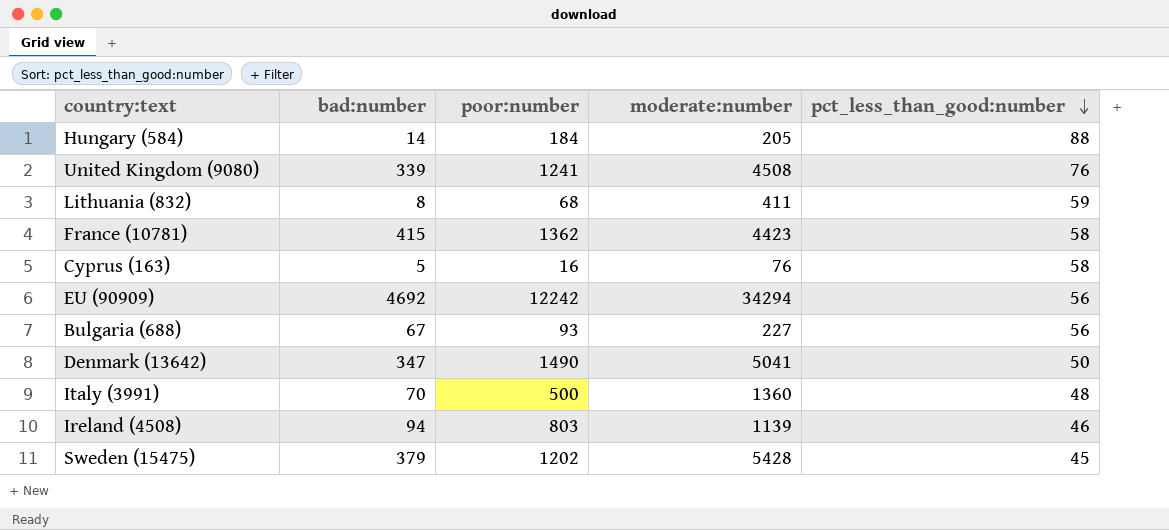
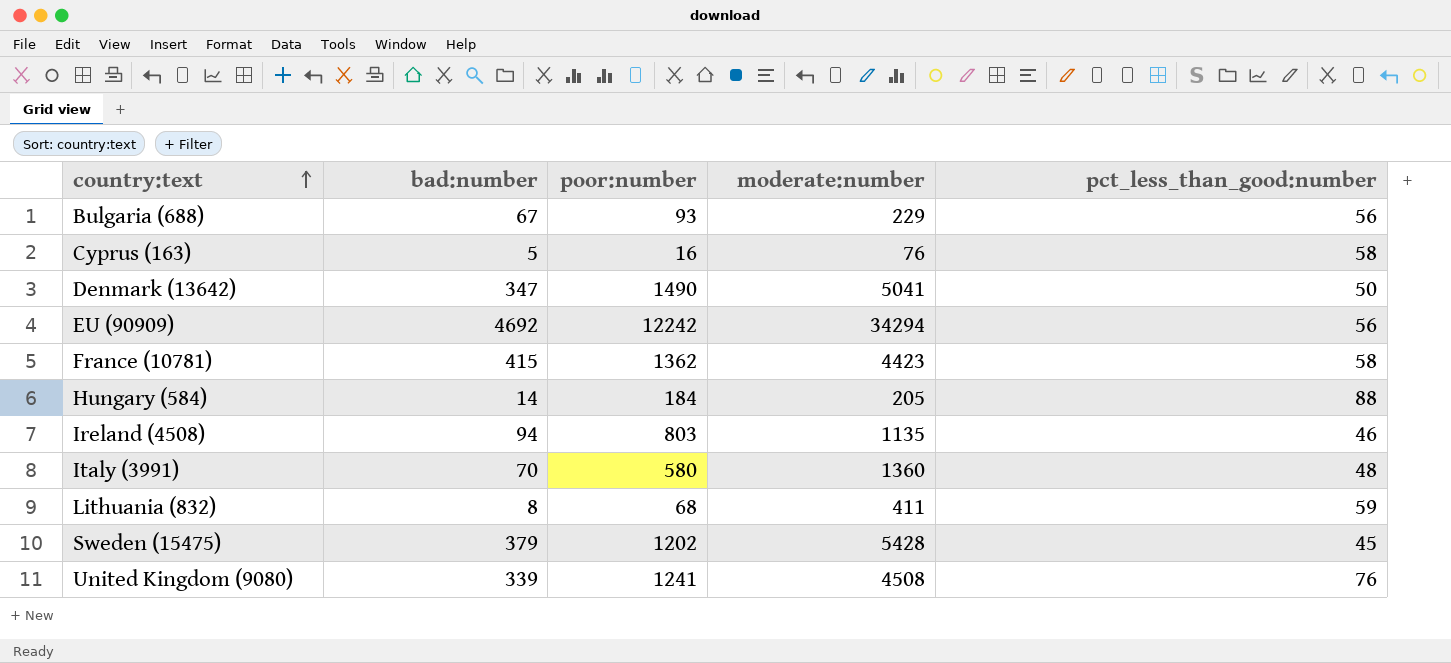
row order: pct_less_than_good:number descending -> country:text ascending
Bulgaria (688) | moderate:number: 227 -> 229
Ireland (4508) | moderate:number: 1139 -> 1135
Italy (3991) | poor:number: 500 -> 580

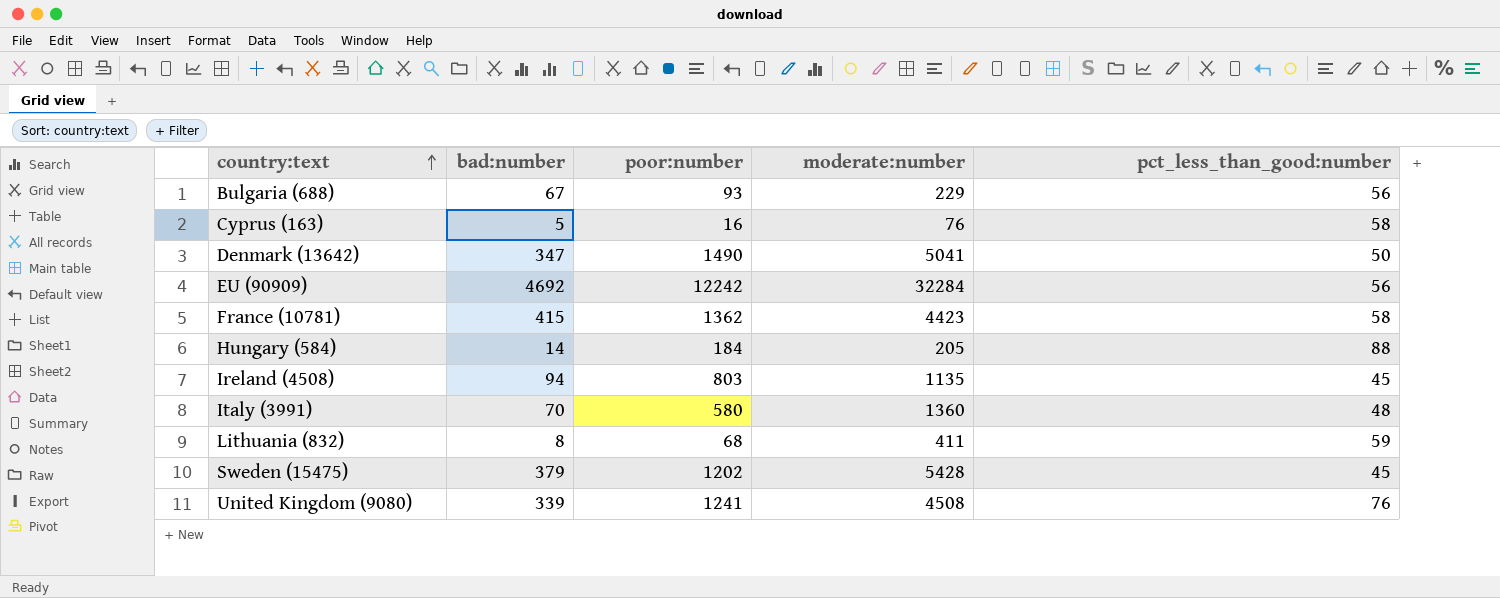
EU (90909) | moderate:number: 34294 -> 32284
Ireland (4508) | pct_less_than_good:number: 46 -> 45

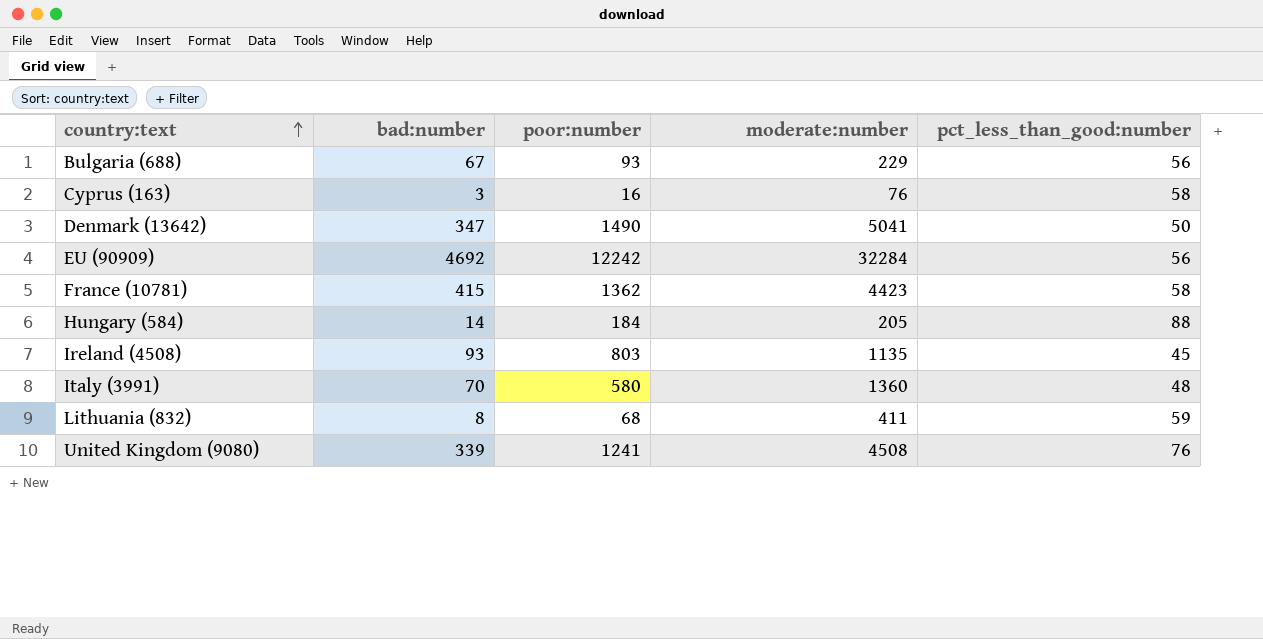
row Sweden (15475): 379 | 1202 | 5428 | 45 -> none
Cyprus (163) | bad:number: 5 -> 3
Ireland (4508) | bad:number: 94 -> 93

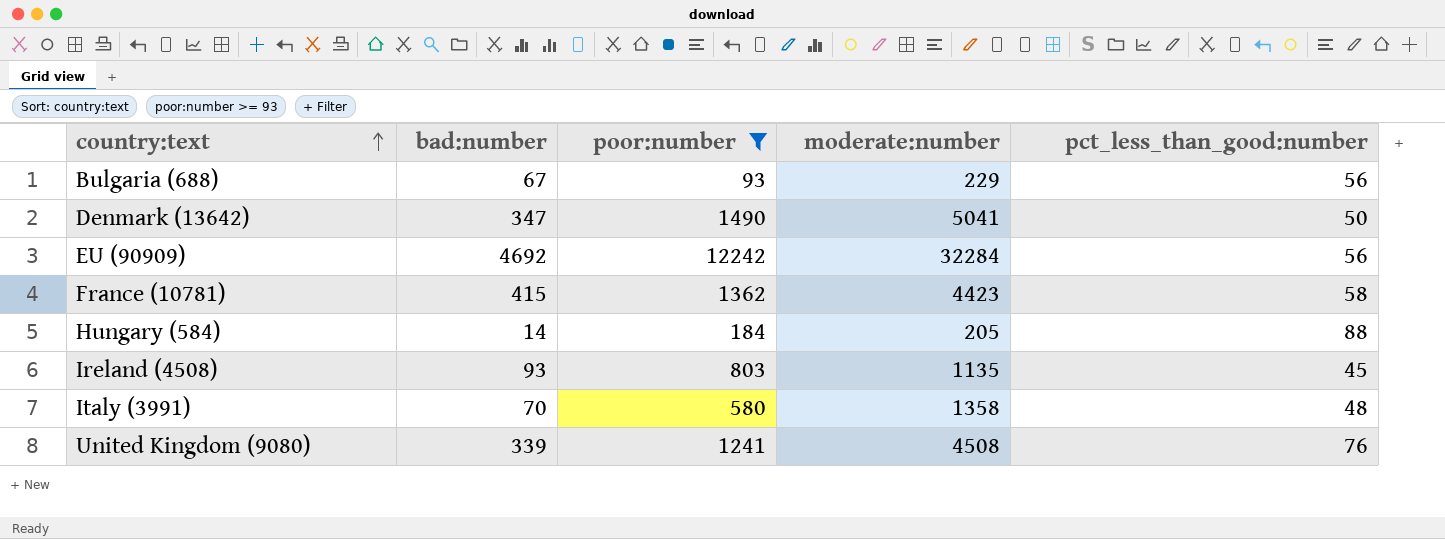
filter: none -> poor:number >= 93
Italy (3991) | moderate:number: 1360 -> 1358

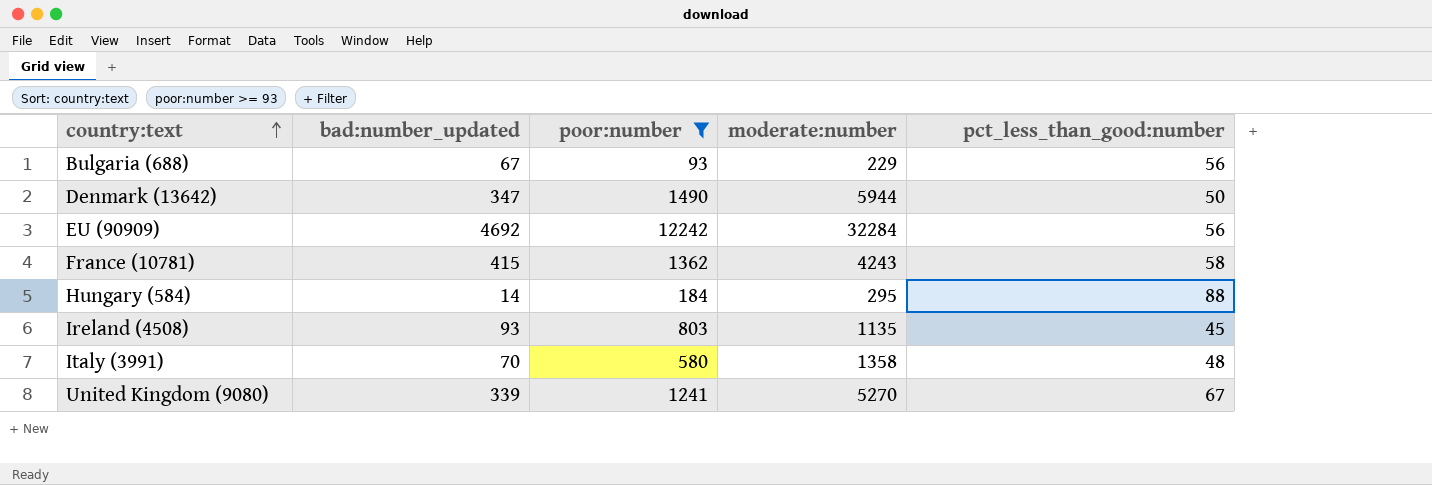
column name: bad:number -> bad:number_updated
Denmark (13642) | moderate:number: 5041 -> 5944
France (10781) | moderate:number: 4423 -> 4243
Hungary (584) | moderate:number: 205 -> 295
United Kingdom (9080) | moderate:number: 4508 -> 5270
United Kingdom (9080) | pct_less_than_good:number: 76 -> 67

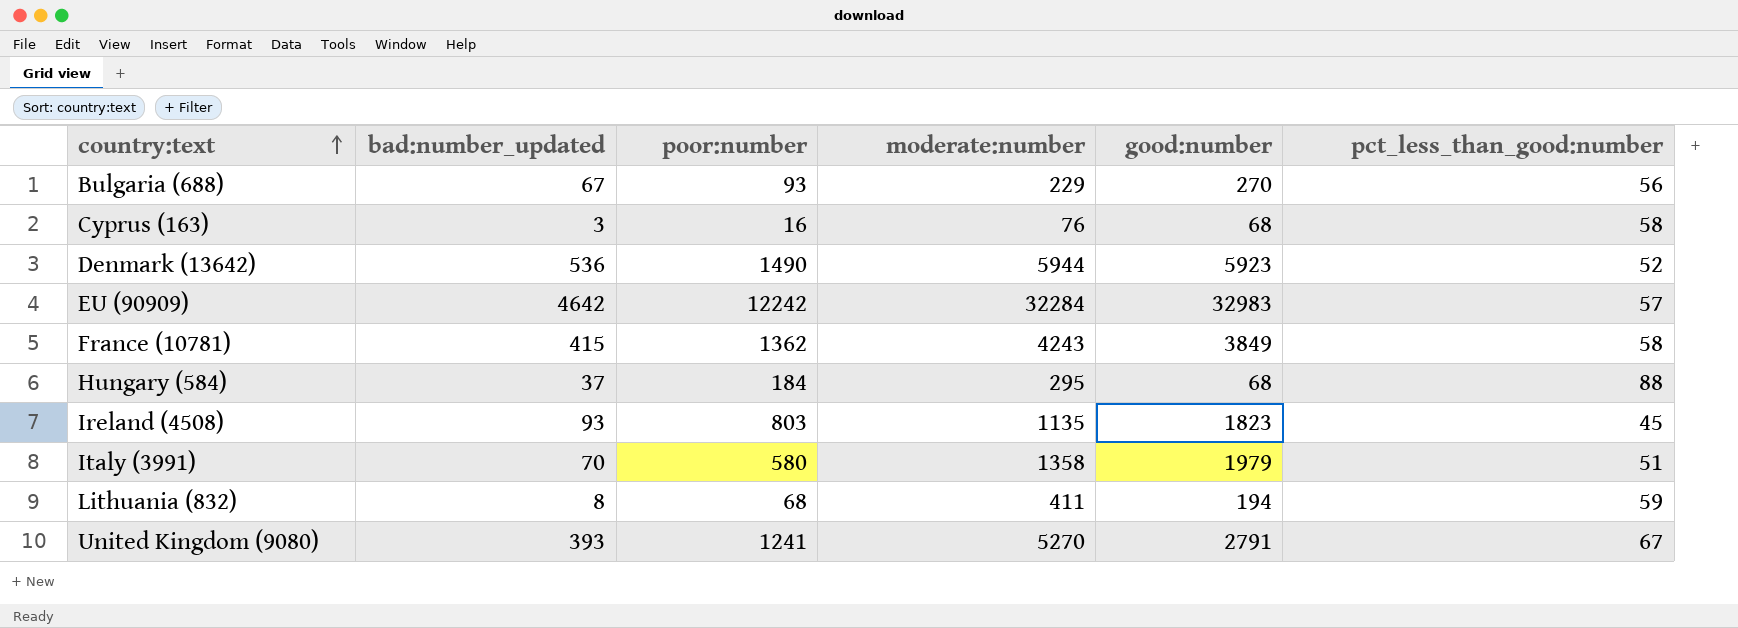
filter: poor:number >= 93 -> none
column good:number | position: none -> 5
Denmark (13642) | bad:number_updated: 347 -> 536
Denmark (13642) | pct_less_than_good:number: 50 -> 52
EU (90909) | bad:number_updated: 4692 -> 4642
EU (90909) | pct_less_than_good:number: 56 -> 57
Hungary (584) | bad:number_updated: 14 -> 37
Italy (3991) | pct_less_than_good:number: 48 -> 51
United Kingdom (9080) | bad:number_updated: 339 -> 393

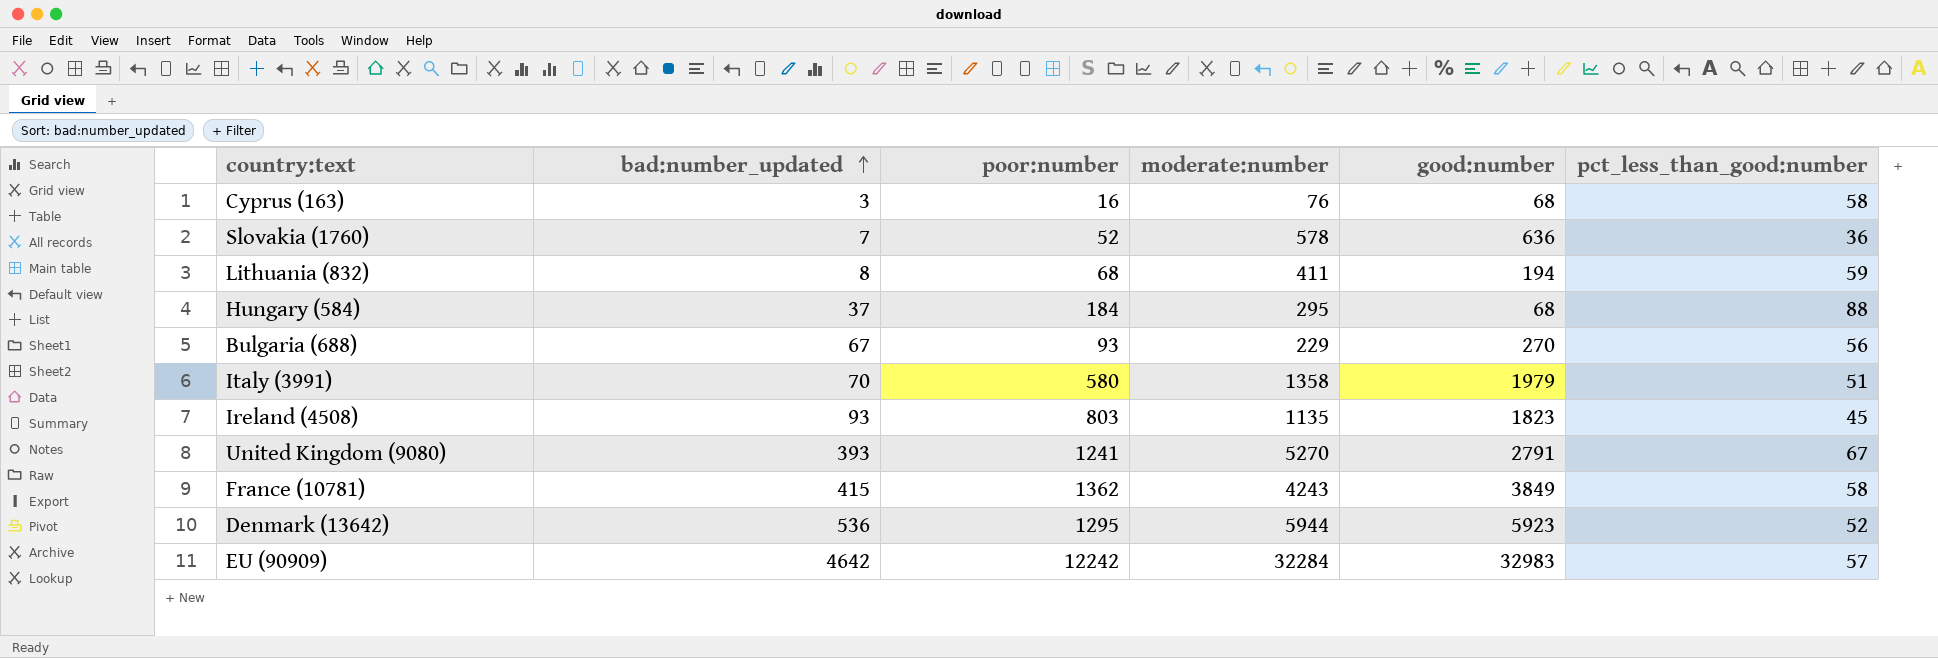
row order: country:text ascending -> bad:number_updated ascending
row Slovakia (1760): none -> 7 | 52 | 578 | 636 | 36
Denmark (13642) | poor:number: 1490 -> 1295

